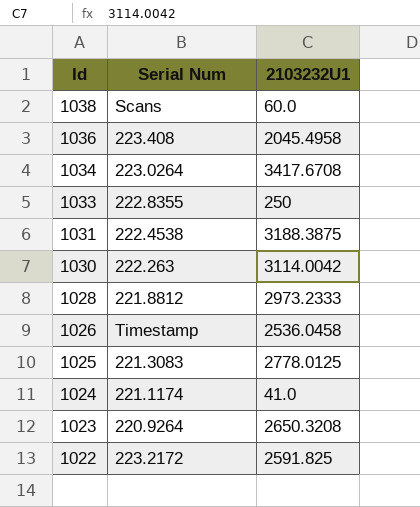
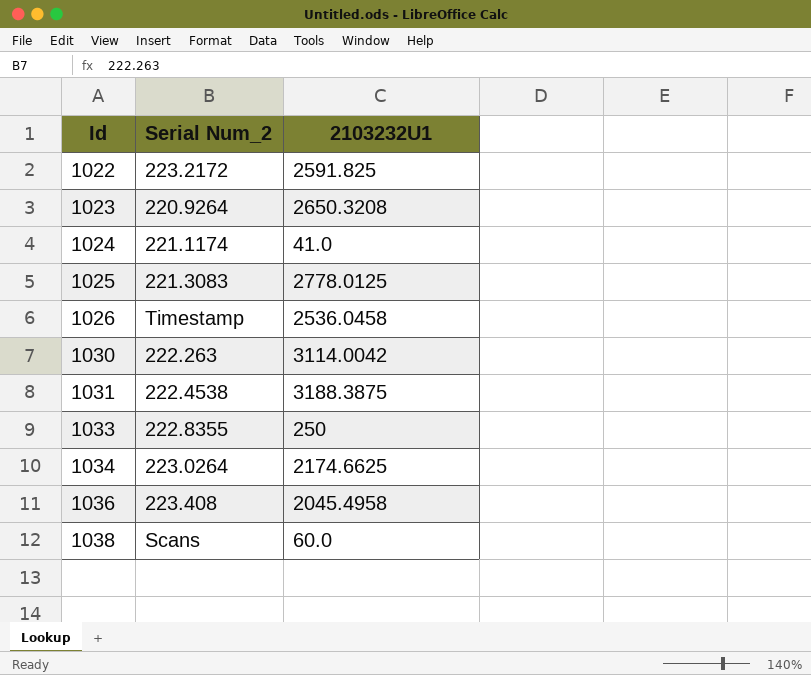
row order: Id descending -> Id ascending
column name: Serial Num -> Serial Num_2
row 1028: 221.8812 | 2973.2333 -> none
1034 | 2103232U1: 3417.6708 -> 2174.6625

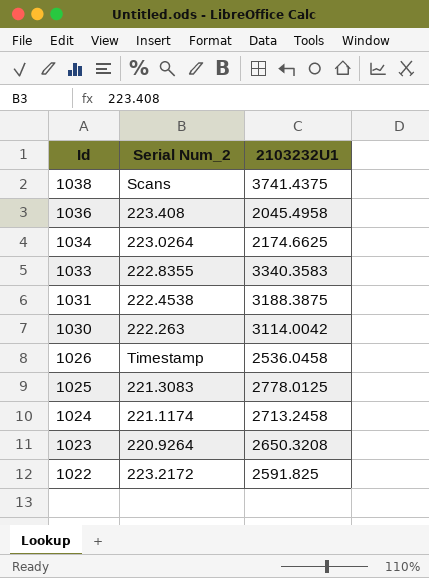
row order: Id ascending -> Id descending
1038 | 2103232U1: 60.0 -> 3741.4375
1033 | 2103232U1: 250 -> 3340.3583
1024 | 2103232U1: 41.0 -> 2713.2458

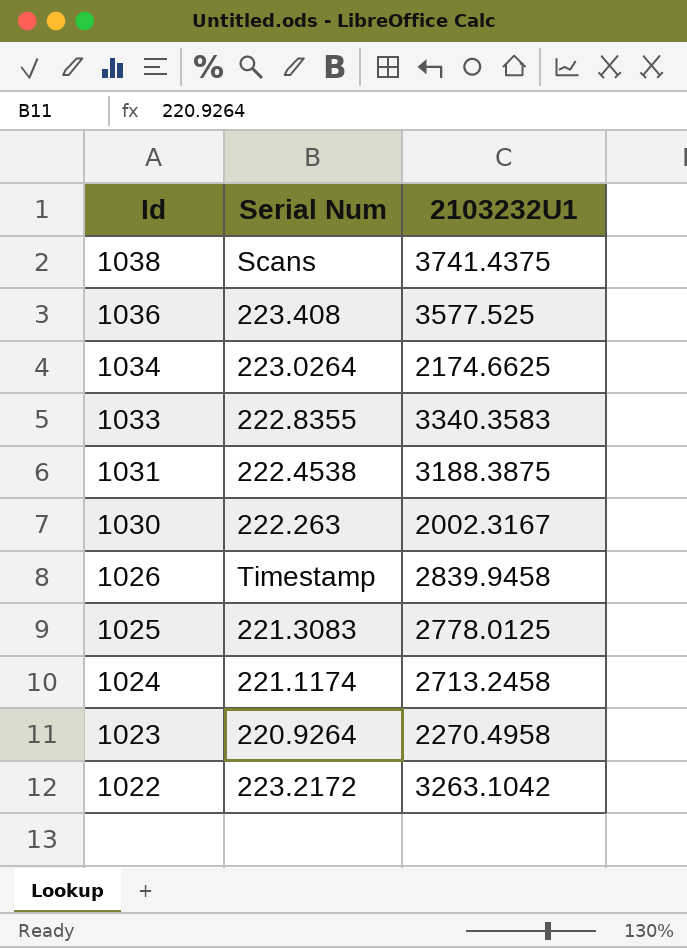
column name: Serial Num_2 -> Serial Num
1036 | 2103232U1: 2045.4958 -> 3577.525
1030 | 2103232U1: 3114.0042 -> 2002.3167
1026 | 2103232U1: 2536.0458 -> 2839.9458
1023 | 2103232U1: 2650.3208 -> 2270.4958
1022 | 2103232U1: 2591.825 -> 3263.1042

